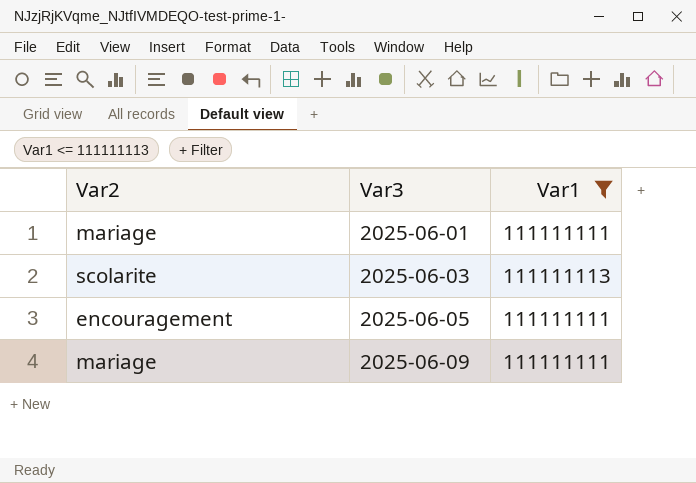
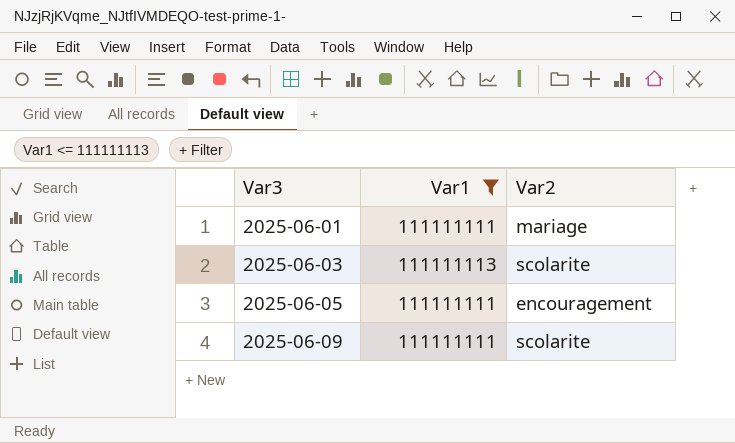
column Var2 | position: 1 -> 3
2025-06-09 | Var2: mariage -> scolarite

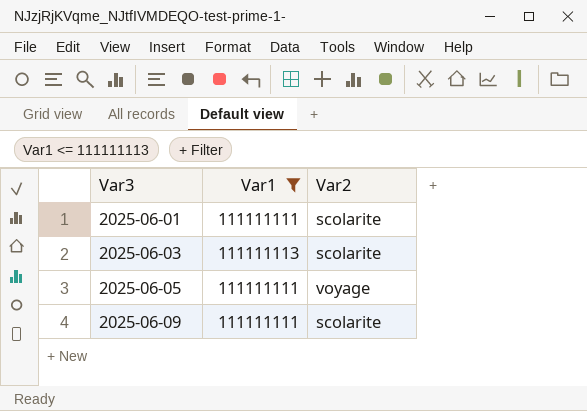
2025-06-01 | Var2: mariage -> scolarite
2025-06-05 | Var2: encouragement -> voyage

